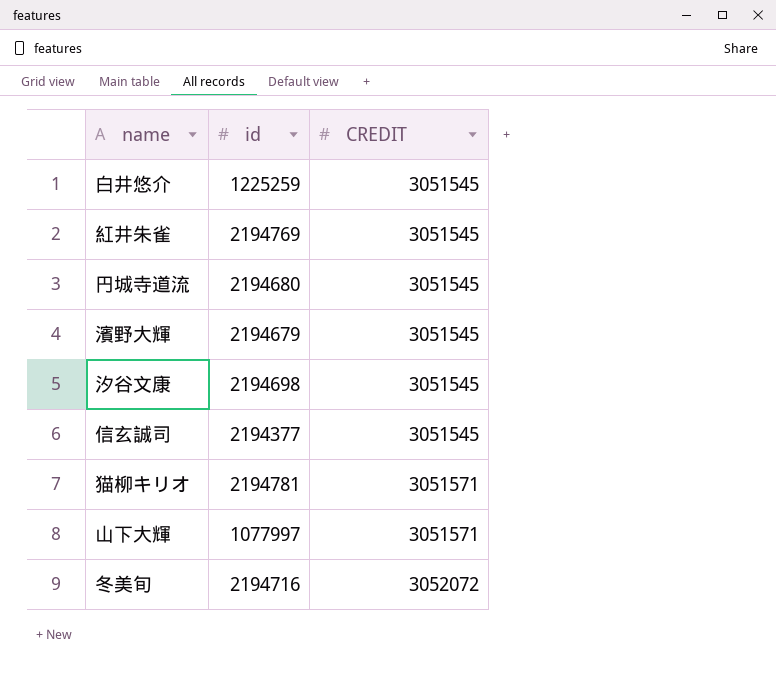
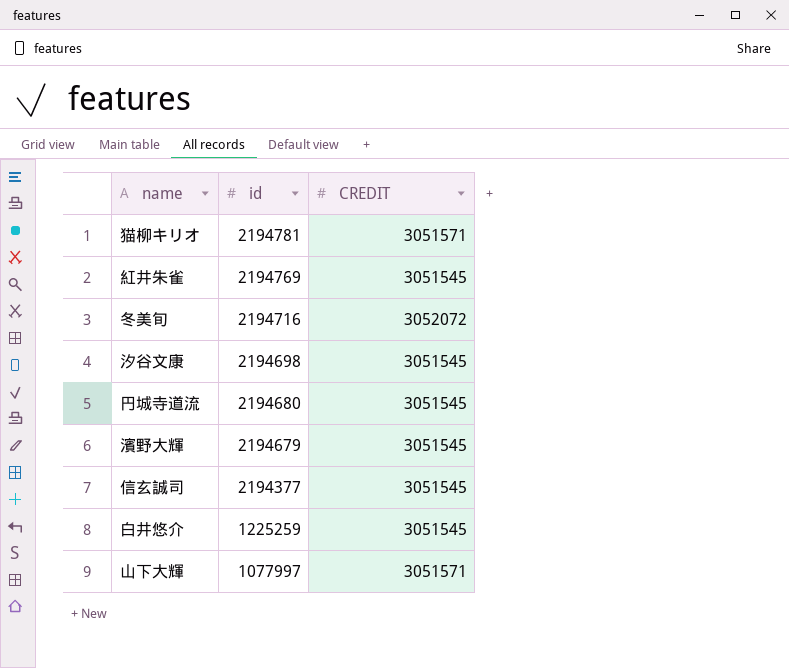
row order: CREDIT ascending -> id descending

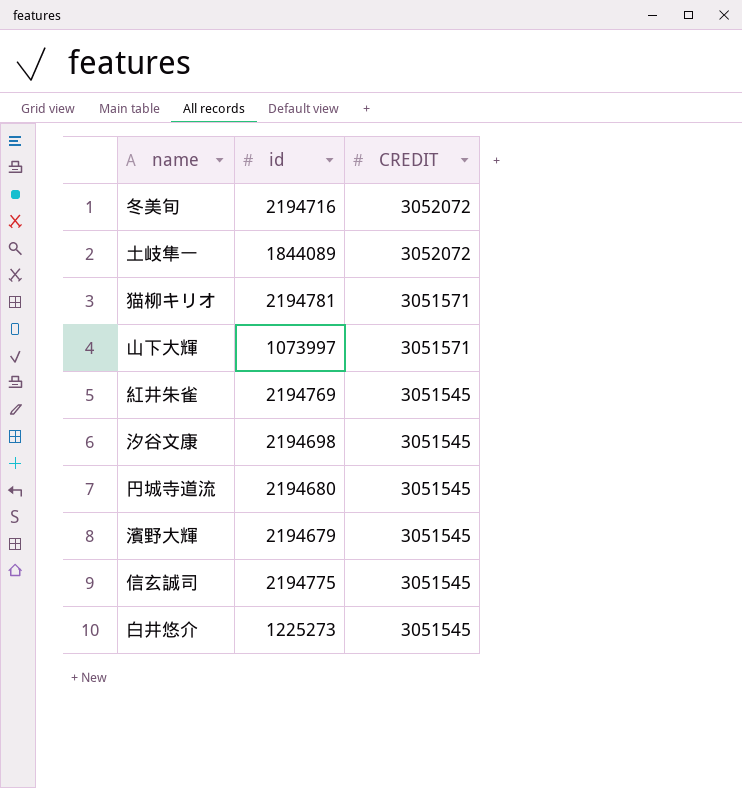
row order: id descending -> CREDIT descending
row 土岐隼一: none -> 1844089 | 3052072
山下大輝 | id: 1077997 -> 1073997
信玄誠司 | id: 2194377 -> 2194775
白井悠介 | id: 1225259 -> 1225273

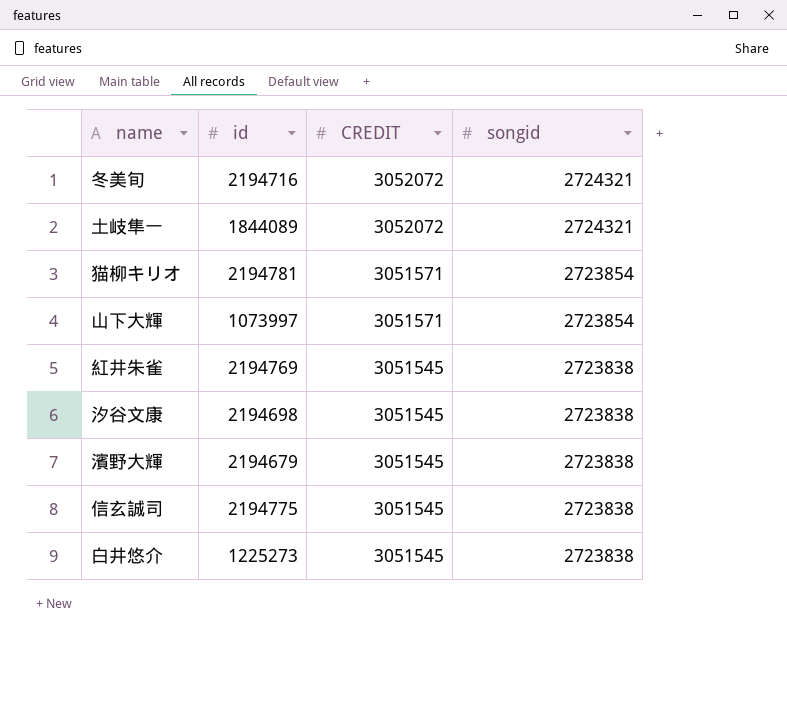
column songid | position: none -> 4
row 円城寺道流: 2194680 | 3051545 -> none

